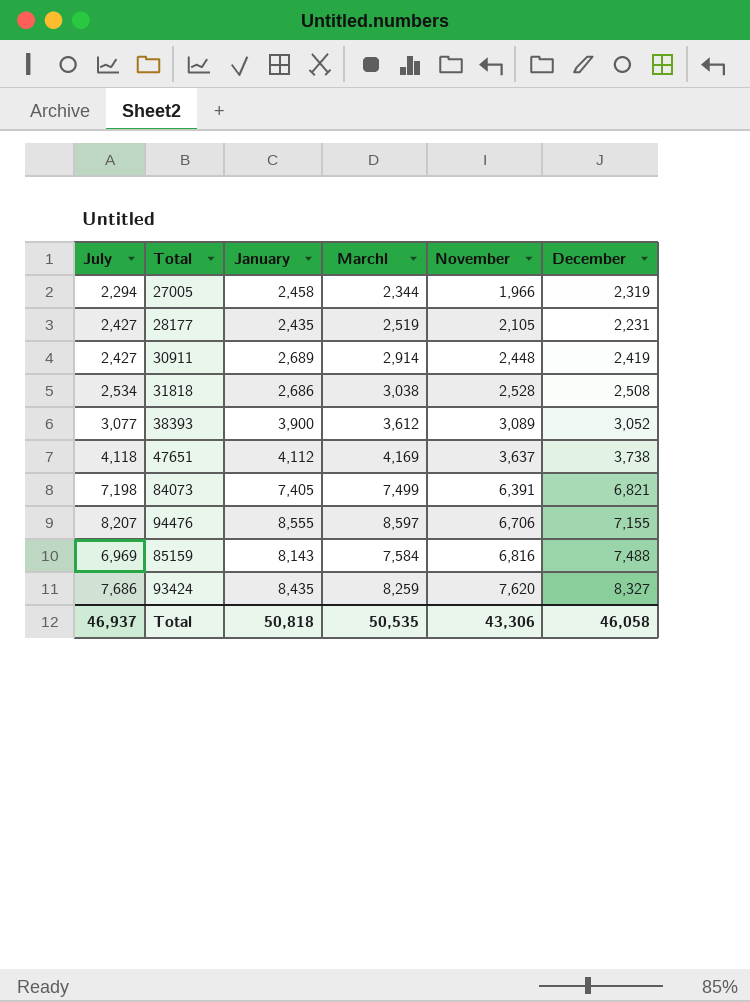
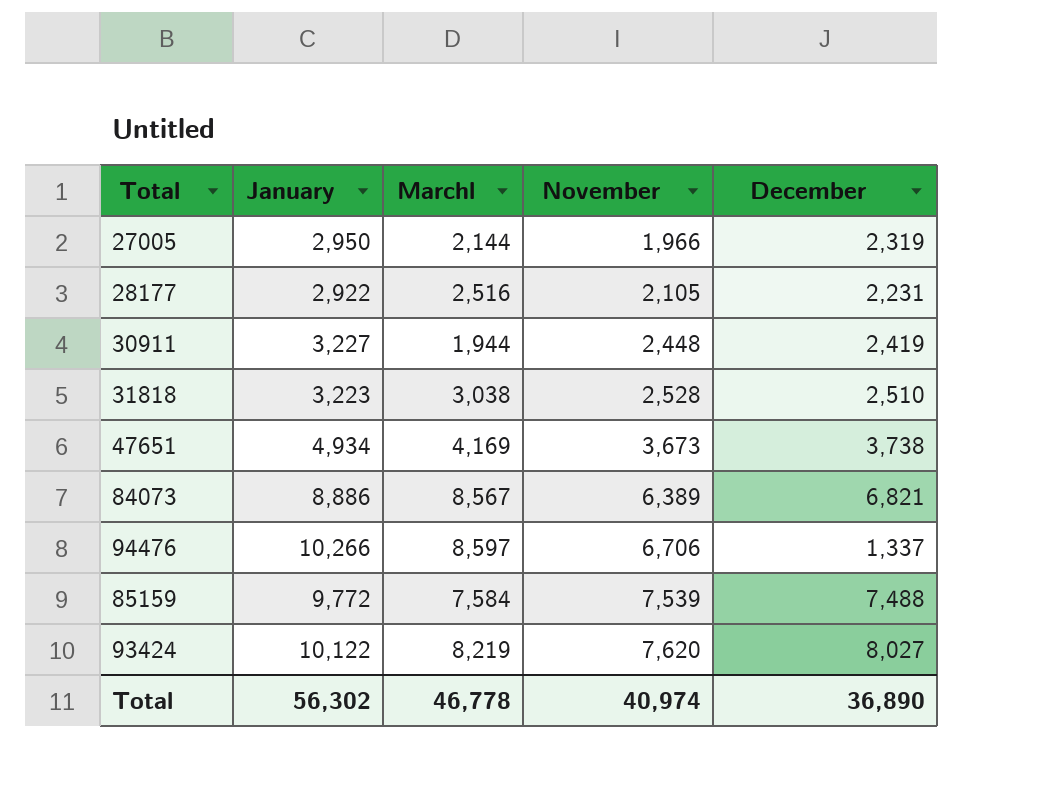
column July | position: 1 -> none
row 38393: 3,077 | 3,900 | 3,612 | 3,089 | 3,052 -> none
27005 | January: 2,458 -> 2,950
27005 | Marchl: 2,344 -> 2,144
28177 | January: 2,435 -> 2,922
28177 | Marchl: 2,519 -> 2,516
30911 | January: 2,689 -> 3,227
30911 | Marchl: 2,914 -> 1,944
31818 | January: 2,686 -> 3,223
31818 | December: 2,508 -> 2,510
47651 | January: 4,112 -> 4,934
47651 | November: 3,637 -> 3,673
84073 | January: 7,405 -> 8,886
84073 | Marchl: 7,499 -> 8,567
84073 | November: 6,391 -> 6,389
94476 | January: 8,555 -> 10,266
94476 | December: 7,155 -> 1,337
85159 | January: 8,143 -> 9,772
85159 | November: 6,816 -> 7,539
93424 | January: 8,435 -> 10,122
93424 | Marchl: 8,259 -> 8,219
93424 | December: 8,327 -> 8,027
Total | January: 50,818 -> 56,302
Total | Marchl: 50,535 -> 46,778
Total | November: 43,306 -> 40,974
Total | December: 46,058 -> 36,890

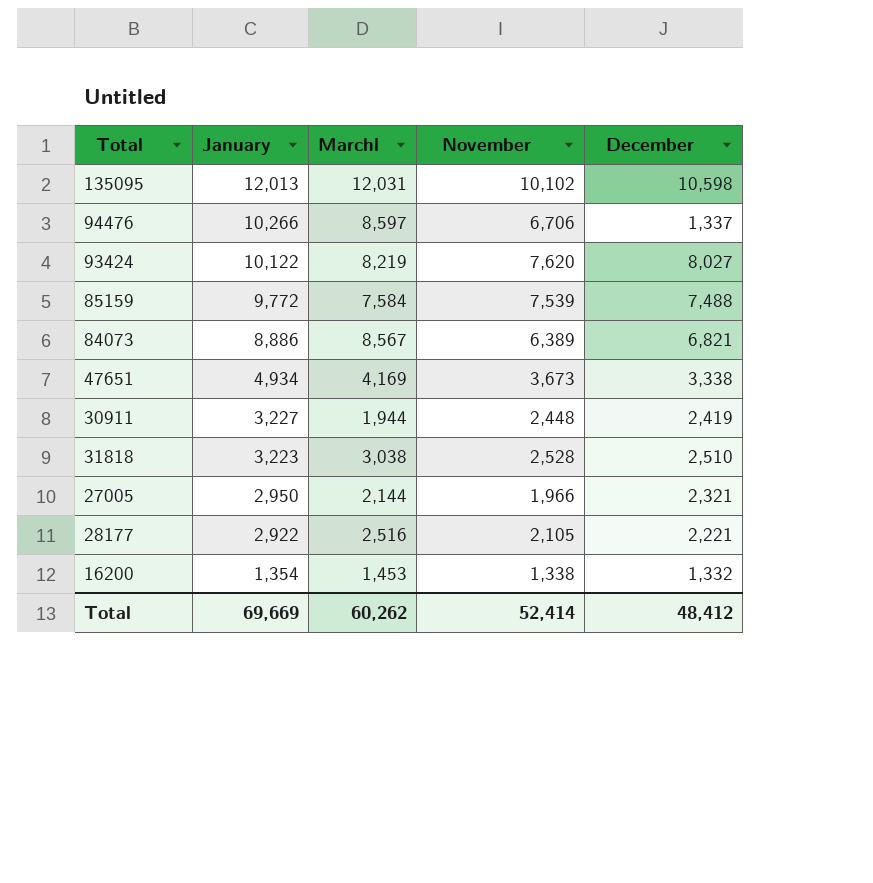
row order: November ascending -> January descending
row 135095: none -> 12,013 | 12,031 | 10,102 | 10,598
47651 | December: 3,738 -> 3,338
27005 | December: 2,319 -> 2,321
28177 | December: 2,231 -> 2,221
row 16200: none -> 1,354 | 1,453 | 1,338 | 1,332
Total | January: 56,302 -> 69,669
Total | Marchl: 46,778 -> 60,262
Total | November: 40,974 -> 52,414
Total | December: 36,890 -> 48,412

